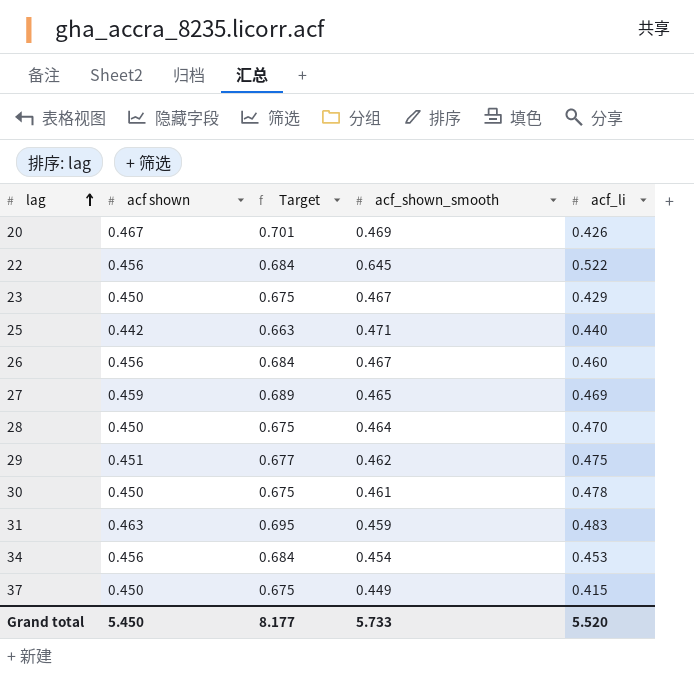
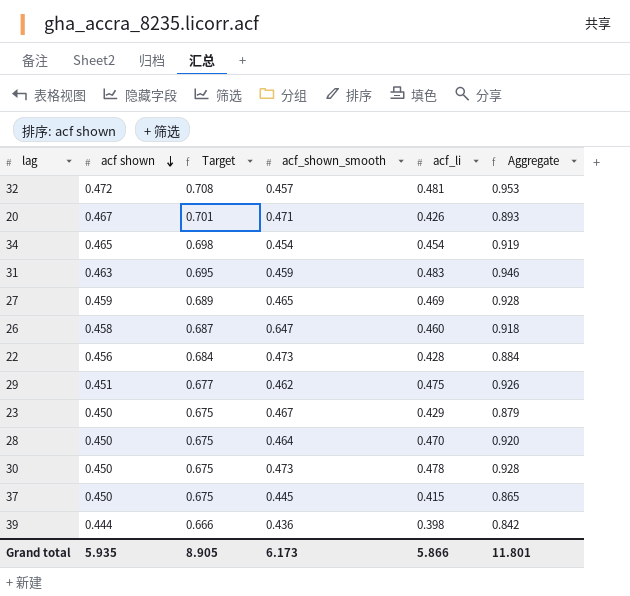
row order: lag ascending -> acf shown descending
column Aggregate | formula: none -> [acf shown] + [acf_li]
row 25: 0.442 | 0.663 | 0.471 | 0.440 -> none
row 32: none -> 0.472 | 0.708 | 0.457 | 0.481 | 0.953
20 | acf_shown_smooth: 0.469 -> 0.471
34 | acf shown: 0.456 -> 0.465
34 | Target: 0.684 -> 0.698
34 | acf_li: 0.453 -> 0.454
26 | acf shown: 0.456 -> 0.458
26 | Target: 0.684 -> 0.687
26 | acf_shown_smooth: 0.467 -> 0.647
22 | acf_shown_smooth: 0.645 -> 0.473
22 | acf_li: 0.522 -> 0.428
30 | acf_shown_smooth: 0.461 -> 0.473
37 | acf_shown_smooth: 0.449 -> 0.445
row 39: none -> 0.444 | 0.666 | 0.436 | 0.398 | 0.842
Grand total | acf shown: 5.450 -> 5.935
Grand total | Target: 8.177 -> 8.905
Grand total | acf_shown_smooth: 5.733 -> 6.173
Grand total | acf_li: 5.520 -> 5.866

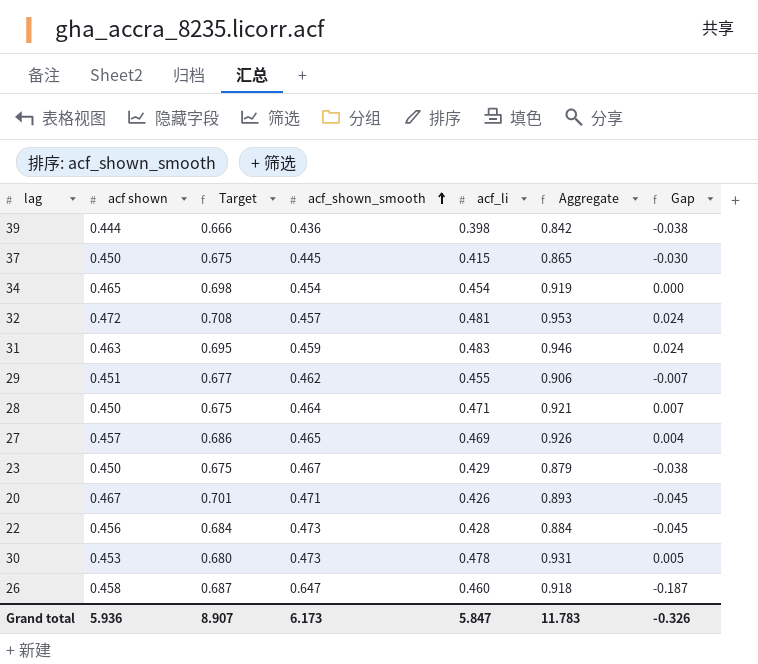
row order: acf shown descending -> acf_shown_smooth ascending
column Gap | formula: none -> [acf_li] - [acf_shown_smooth]
29 | acf_li: 0.475 -> 0.455
29 | Aggregate: 0.926 -> 0.906
28 | acf_li: 0.470 -> 0.471
28 | Aggregate: 0.920 -> 0.921
27 | acf shown: 0.459 -> 0.457
27 | Target: 0.689 -> 0.686
27 | Aggregate: 0.928 -> 0.926
30 | acf shown: 0.450 -> 0.453
30 | Target: 0.675 -> 0.680
30 | Aggregate: 0.928 -> 0.931
Grand total | acf shown: 5.935 -> 5.936
Grand total | Target: 8.905 -> 8.907
Grand total | acf_li: 5.866 -> 5.847
Grand total | Aggregate: 11.801 -> 11.783

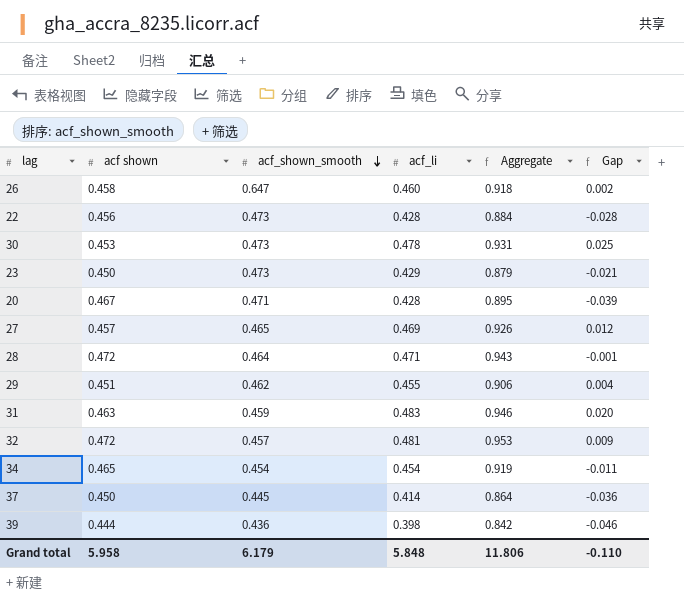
row order: acf_shown_smooth ascending -> acf_shown_smooth descending
column Target | formula: [acf shown] * 1.5 -> none
column Gap | formula: [acf_li] - [acf_shown_smooth] -> [acf_li] - [acf shown]
23 | acf_shown_smooth: 0.467 -> 0.473
20 | acf_li: 0.426 -> 0.428
20 | Aggregate: 0.893 -> 0.895
28 | acf shown: 0.450 -> 0.472
28 | Aggregate: 0.921 -> 0.943
37 | acf_li: 0.415 -> 0.414
37 | Aggregate: 0.865 -> 0.864
Grand total | acf shown: 5.936 -> 5.958
Grand total | acf_shown_smooth: 6.173 -> 6.179
Grand total | acf_li: 5.847 -> 5.848
Grand total | Aggregate: 11.783 -> 11.806
Grand total | Gap: -0.326 -> -0.110

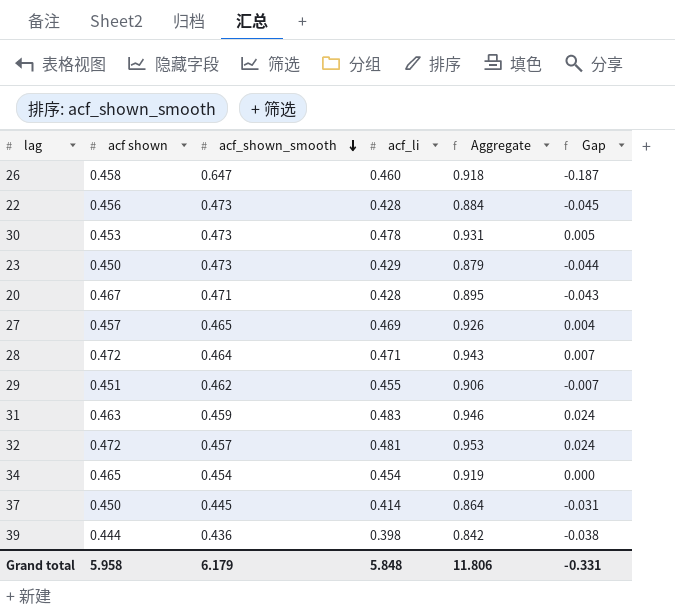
column Gap | formula: [acf_li] - [acf shown] -> [acf_li] - [acf_shown_smooth]
Grand total | Gap: -0.110 -> -0.331

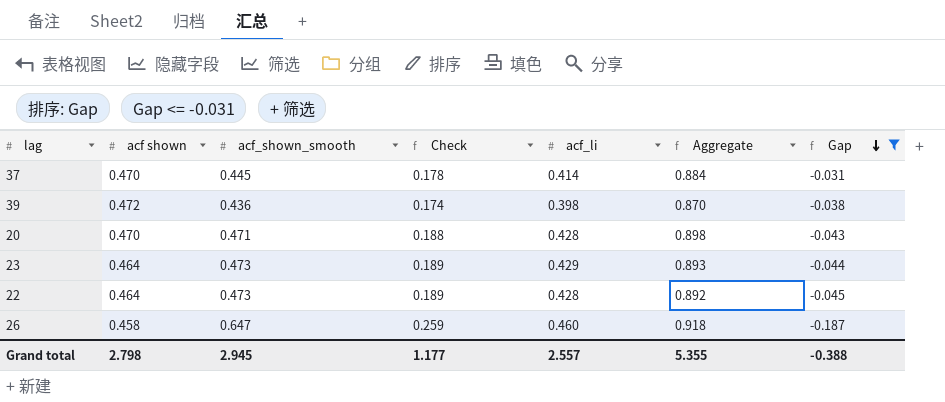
filter: none -> Gap <= -0.031
row order: acf_shown_smooth descending -> Gap descending
column Check | formula: none -> [acf_shown_smooth] * 0.4
37 | acf shown: 0.450 -> 0.470
37 | Aggregate: 0.864 -> 0.884
39 | acf shown: 0.444 -> 0.472
39 | Aggregate: 0.842 -> 0.870
20 | acf shown: 0.467 -> 0.470
20 | Aggregate: 0.895 -> 0.898
23 | acf shown: 0.450 -> 0.464
23 | Aggregate: 0.879 -> 0.893
22 | acf shown: 0.456 -> 0.464
22 | Aggregate: 0.884 -> 0.892
Grand total | acf shown: 5.958 -> 2.798
Grand total | acf_shown_smooth: 6.179 -> 2.945
Grand total | acf_li: 5.848 -> 2.557
Grand total | Aggregate: 11.806 -> 5.355
Grand total | Gap: -0.331 -> -0.388

